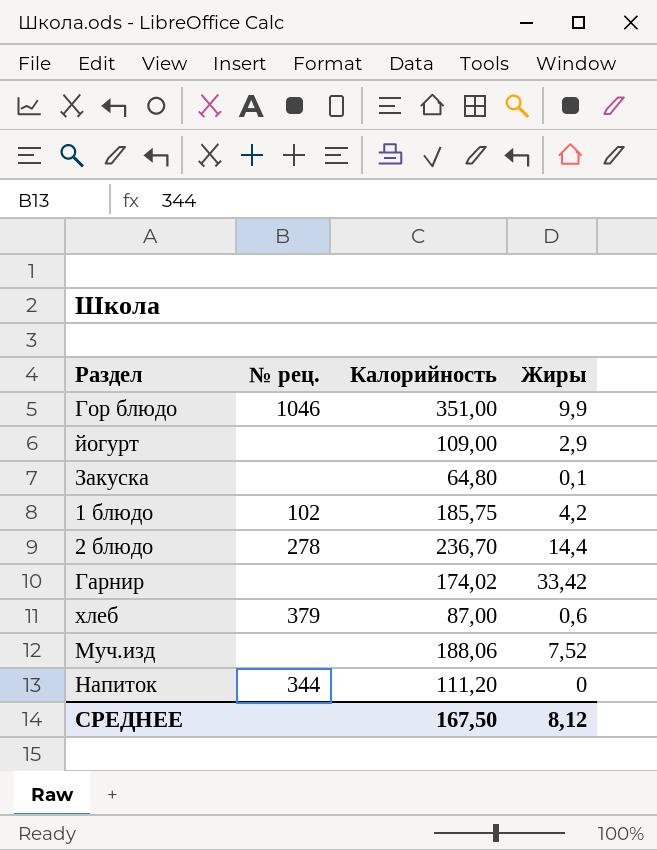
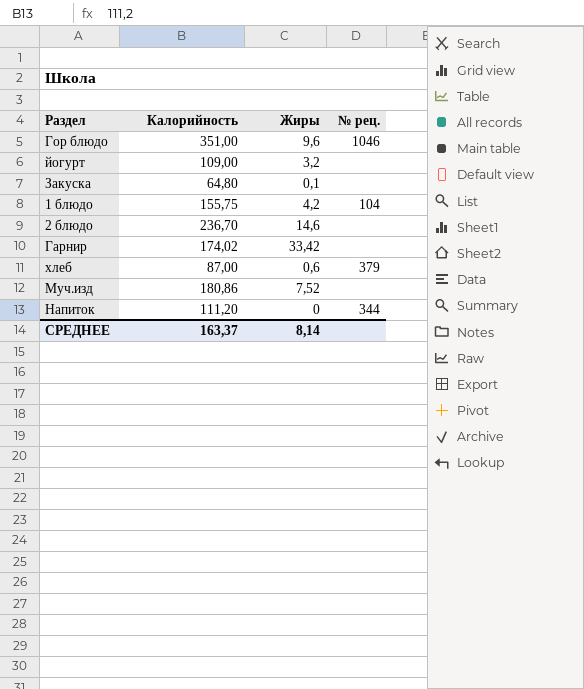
column № рец. | position: 2 -> 4
Гор блюдо | Жиры: 9,9 -> 9,6
йогурт | Жиры: 2,9 -> 3,2
1 блюдо | Калорийность: 185,75 -> 155,75
1 блюдо | № рец.: 102 -> 104
2 блюдо | Жиры: 14,4 -> 14,6
2 блюдо | № рец.: 278 -> none
Муч.изд | Калорийность: 188,06 -> 180,86
СРЕДНЕЕ | Калорийность: 167,50 -> 163,37
СРЕДНЕЕ | Жиры: 8,12 -> 8,14

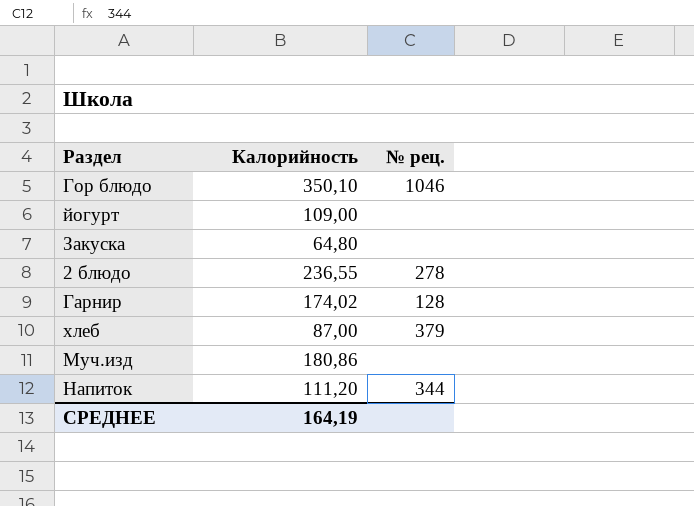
column Жиры | position: 3 -> none
row 1 блюдо: 155,75 | 4,2 | 104 -> none
Гор блюдо | Калорийность: 351,00 -> 350,10
2 блюдо | Калорийность: 236,70 -> 236,55
2 блюдо | № рец.: none -> 278
Гарнир | № рец.: none -> 128
СРЕДНЕЕ | Калорийность: 163,37 -> 164,19

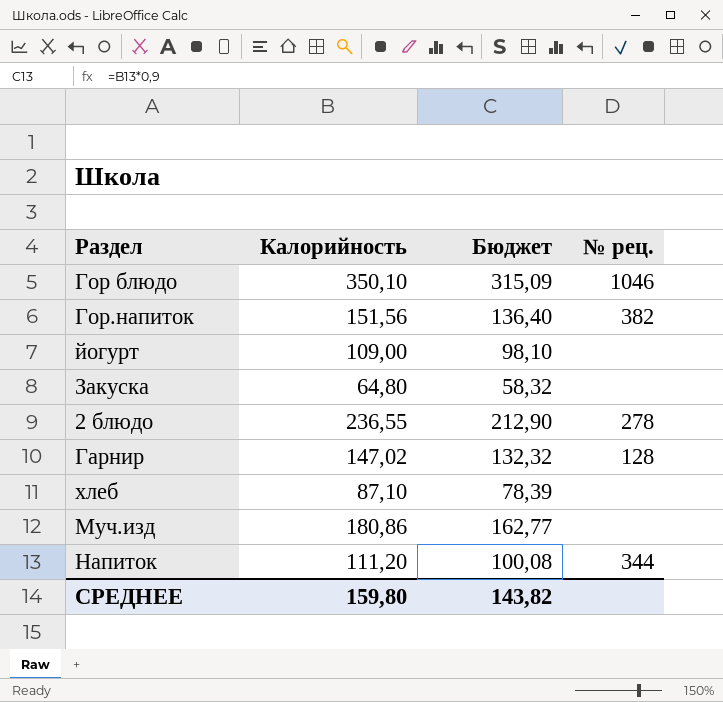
column Бюджет | formula: none -> [Калорийность] * 0,9
row Гор.напиток: none -> 151,56 | 136,40 | 382
Гарнир | Калорийность: 174,02 -> 147,02
хлеб | Калорийность: 87,00 -> 87,10
хлеб | № рец.: 379 -> none
СРЕДНЕЕ | Калорийность: 164,19 -> 159,80

